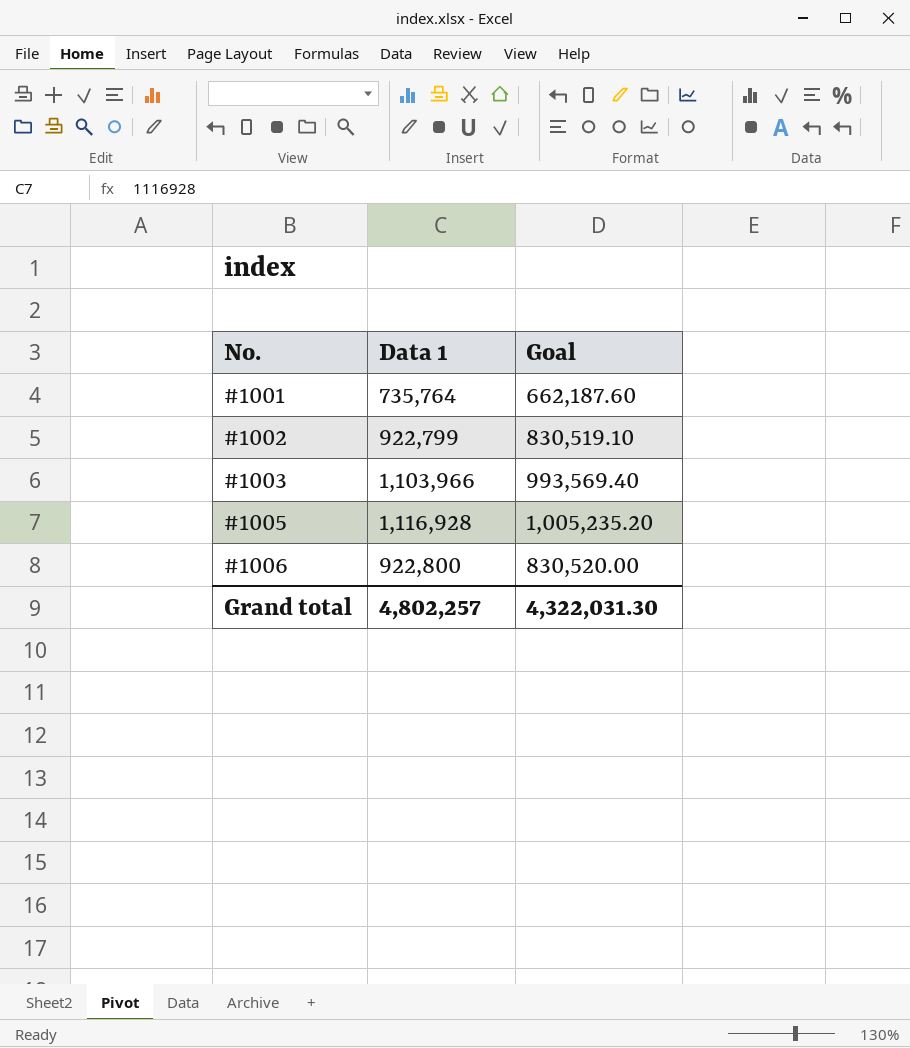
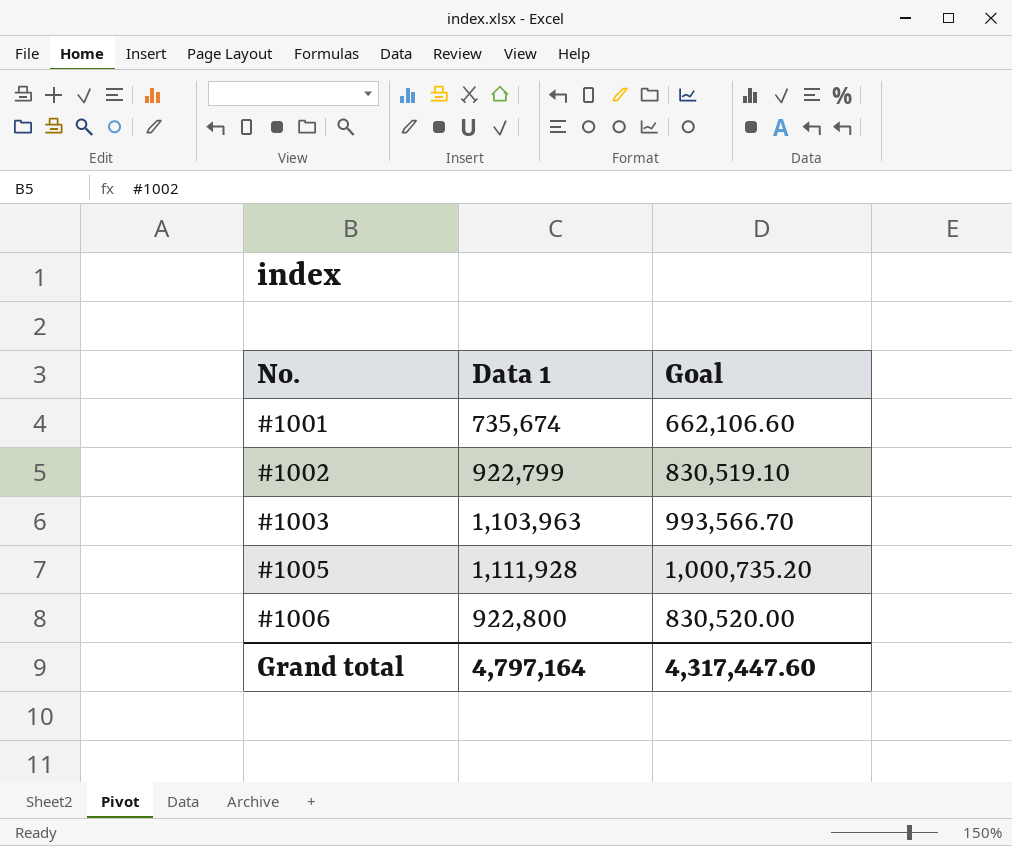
#1001 | Data 1: 735,764 -> 735,674
#1001 | Goal: 662,187.60 -> 662,106.60
#1003 | Data 1: 1,103,966 -> 1,103,963
#1003 | Goal: 993,569.40 -> 993,566.70
#1005 | Data 1: 1,116,928 -> 1,111,928
#1005 | Goal: 1,005,235.20 -> 1,000,735.20
Grand total | Data 1: 4,802,257 -> 4,797,164
Grand total | Goal: 4,322,031.30 -> 4,317,447.60

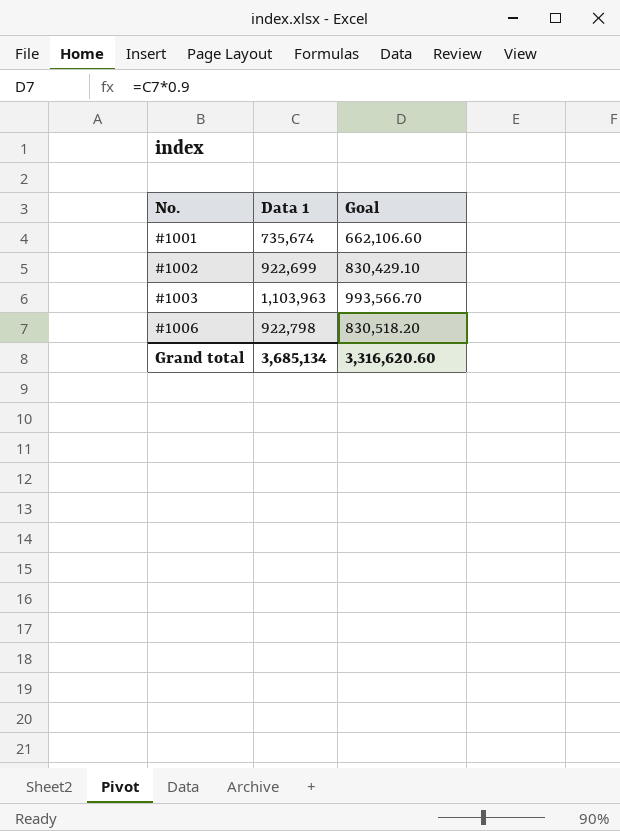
row #1005: 1,111,928 | 1,000,735.20 -> none
#1002 | Data 1: 922,799 -> 922,699
#1002 | Goal: 830,519.10 -> 830,429.10
#1006 | Data 1: 922,800 -> 922,798
#1006 | Goal: 830,520.00 -> 830,518.20
Grand total | Data 1: 4,797,164 -> 3,685,134
Grand total | Goal: 4,317,447.60 -> 3,316,620.60

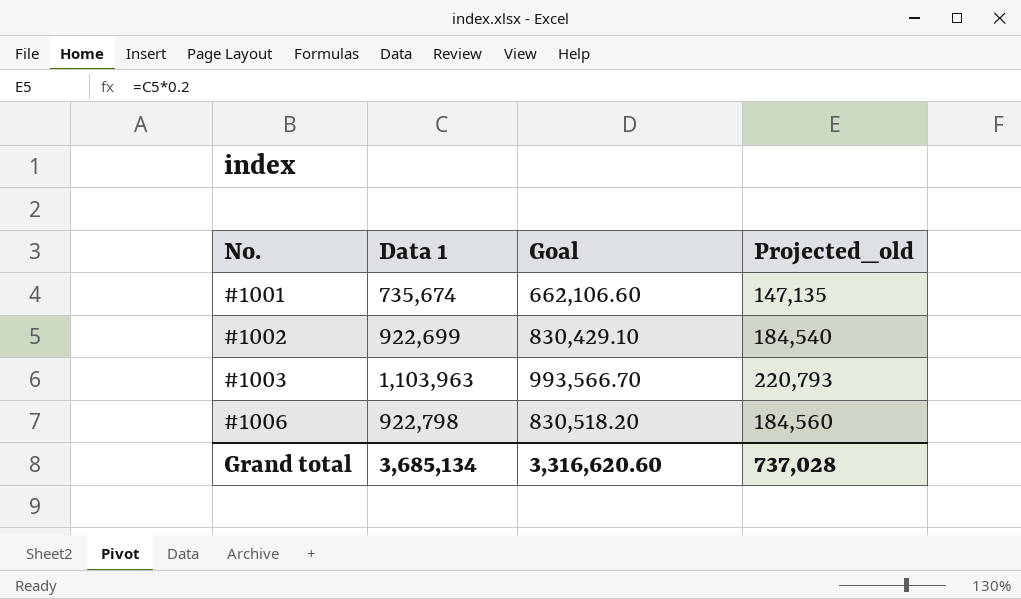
column Projected_old | formula: none -> [Data 1] * 0.2

